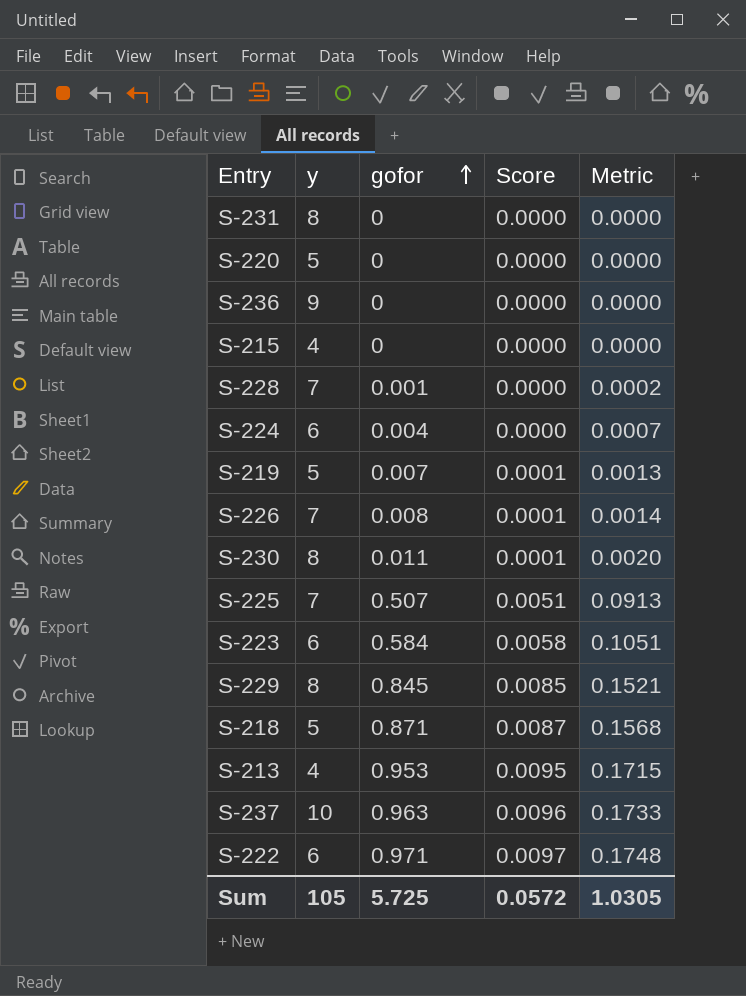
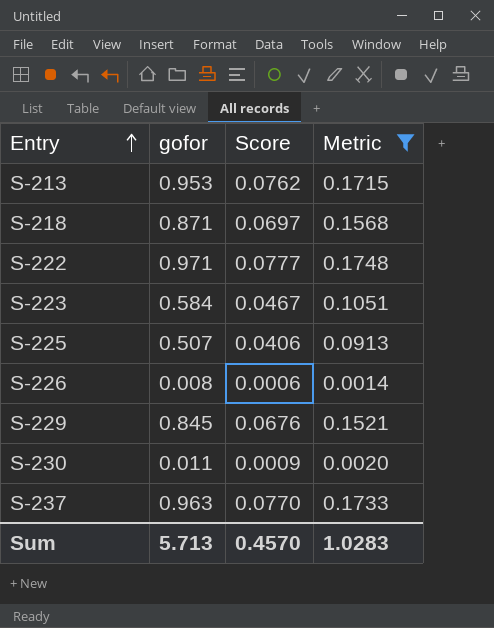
filter: none -> Metric >= 0.0014
row order: gofor ascending -> Entry ascending
column y | position: 2 -> none
column Score | formula: [gofor] * 0.01 -> [gofor] * 0.08
Sum | gofor: 5.725 -> 5.713
Sum | Score: 0.0572 -> 0.4570
Sum | Metric: 1.0305 -> 1.0283

